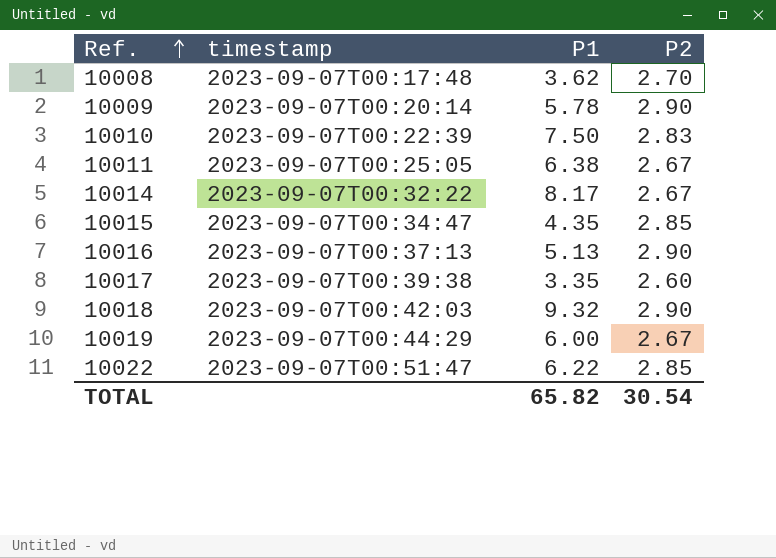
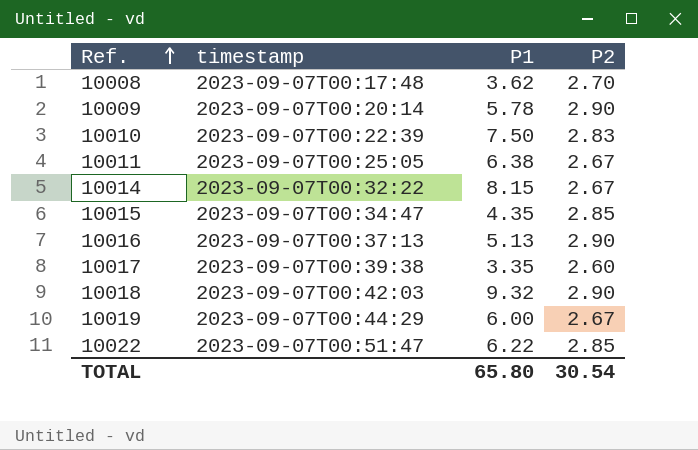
10014 | P1: 8.17 -> 8.15
TOTAL | P1: 65.82 -> 65.80

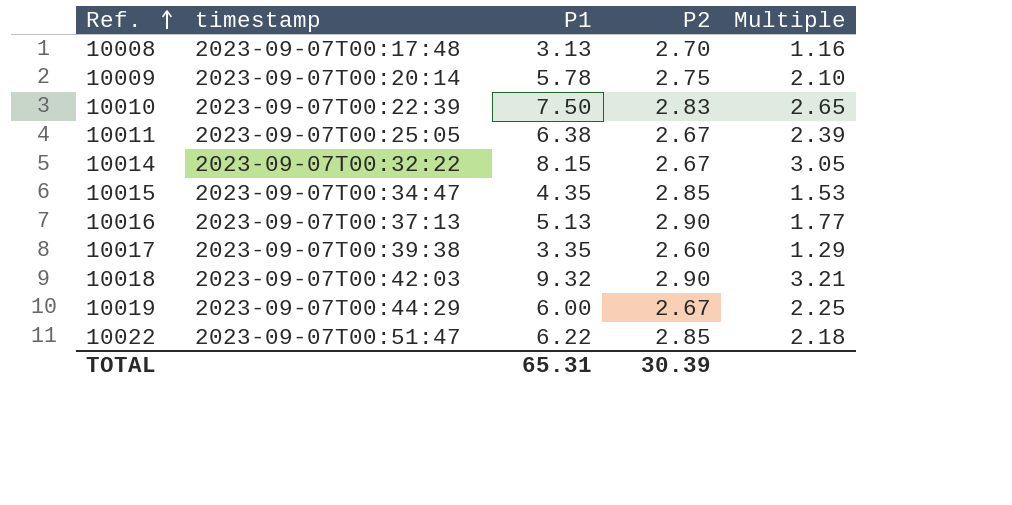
column Multiple | formula: none -> [P1] / [P2]
10008 | P1: 3.62 -> 3.13
10009 | P2: 2.90 -> 2.75
TOTAL | P1: 65.80 -> 65.31
TOTAL | P2: 30.54 -> 30.39

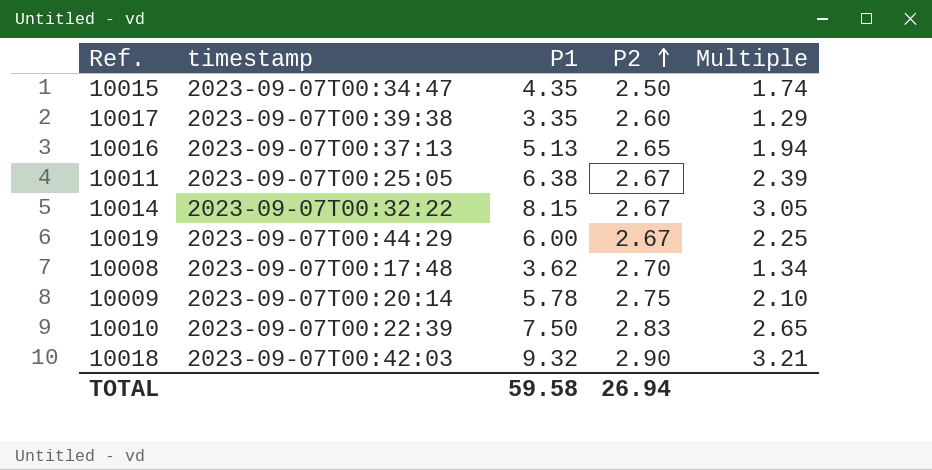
row order: Ref. ascending -> P2 ascending
row 10022: 2023-09-07T00:51:47 | 6.22 | 2.85 | 2.18 -> none
10015 | P2: 2.85 -> 2.50
10015 | Multiple: 1.53 -> 1.74
10016 | P2: 2.90 -> 2.65
10016 | Multiple: 1.77 -> 1.94
10008 | P1: 3.13 -> 3.62
10008 | Multiple: 1.16 -> 1.34
TOTAL | P1: 65.31 -> 59.58
TOTAL | P2: 30.39 -> 26.94

